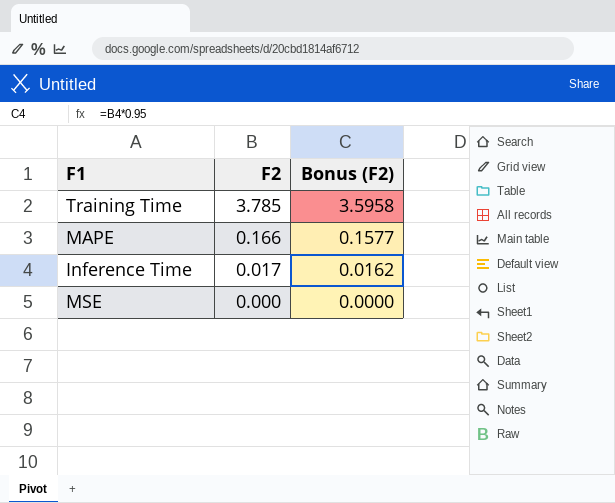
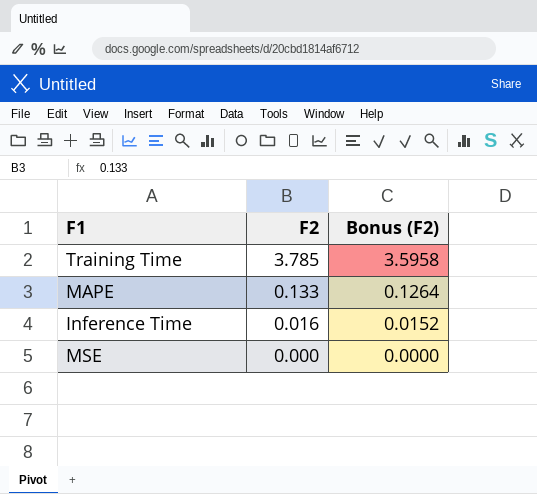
MAPE | F2: 0.166 -> 0.133
MAPE | Bonus (F2): 0.1577 -> 0.1264
Inference Time | F2: 0.017 -> 0.016
Inference Time | Bonus (F2): 0.0162 -> 0.0152

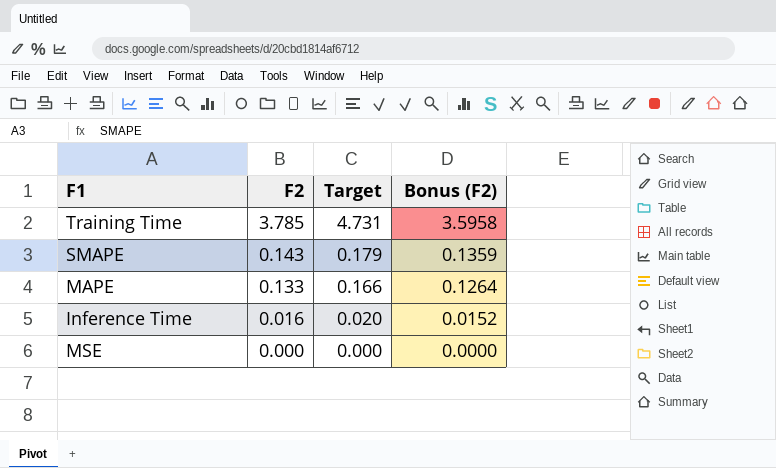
column Target | formula: none -> [F2] * 1.25
row SMAPE: none -> 0.143 | 0.179 | 0.1359

